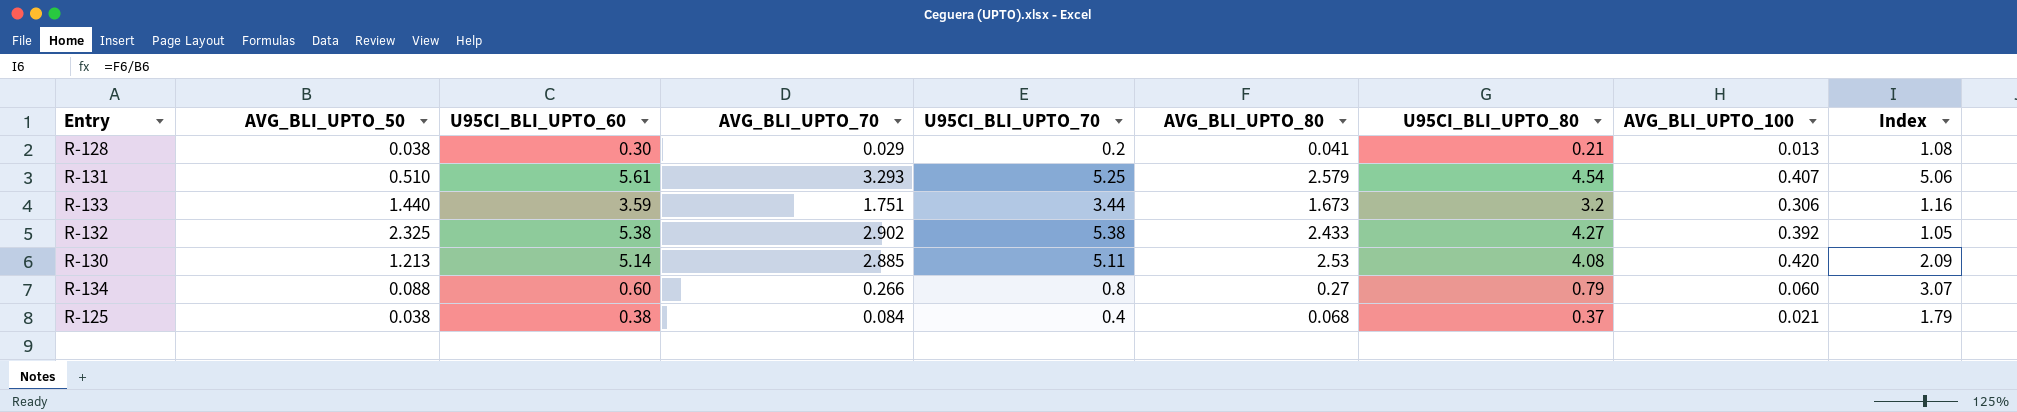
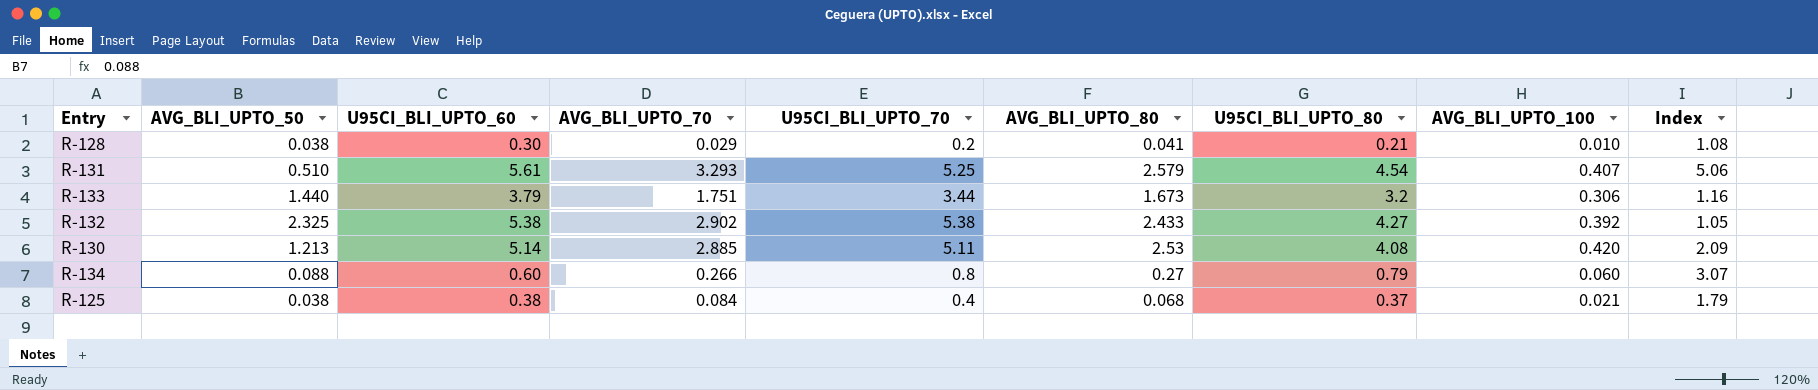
R-128 | AVG_BLI_UPTO_100: 0.013 -> 0.010
R-133 | U95CI_BLI_UPTO_60: 3.59 -> 3.79

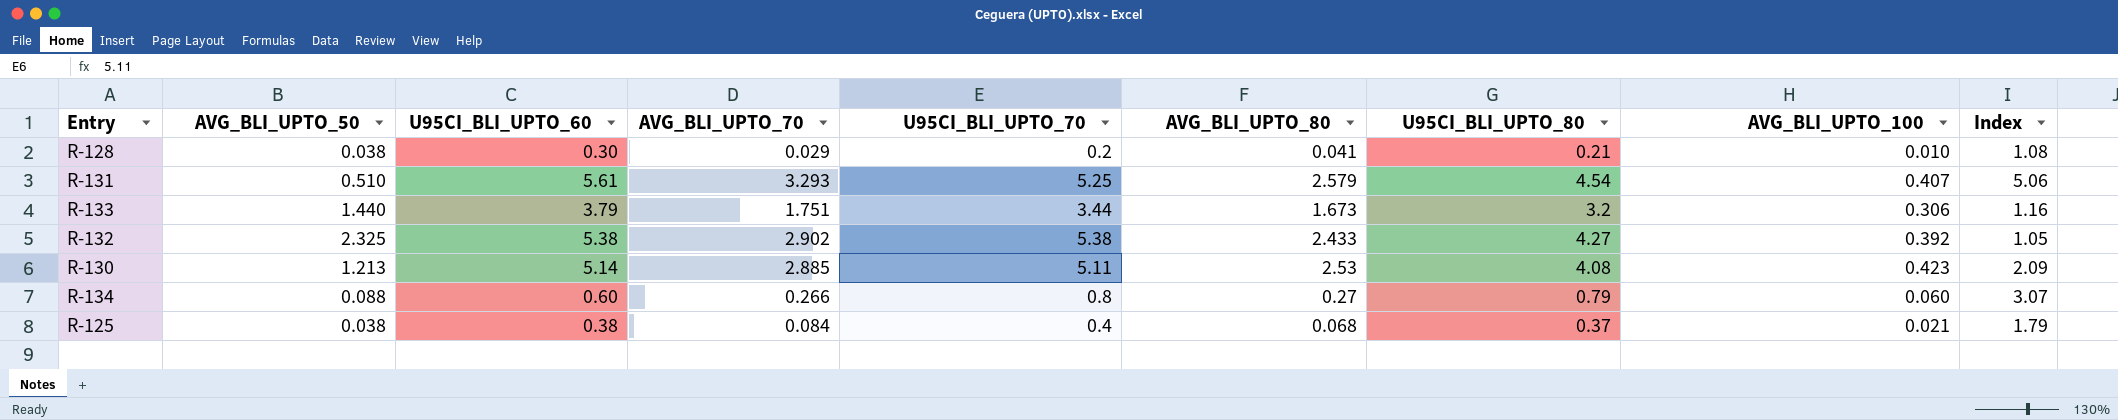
R-130 | AVG_BLI_UPTO_100: 0.420 -> 0.423

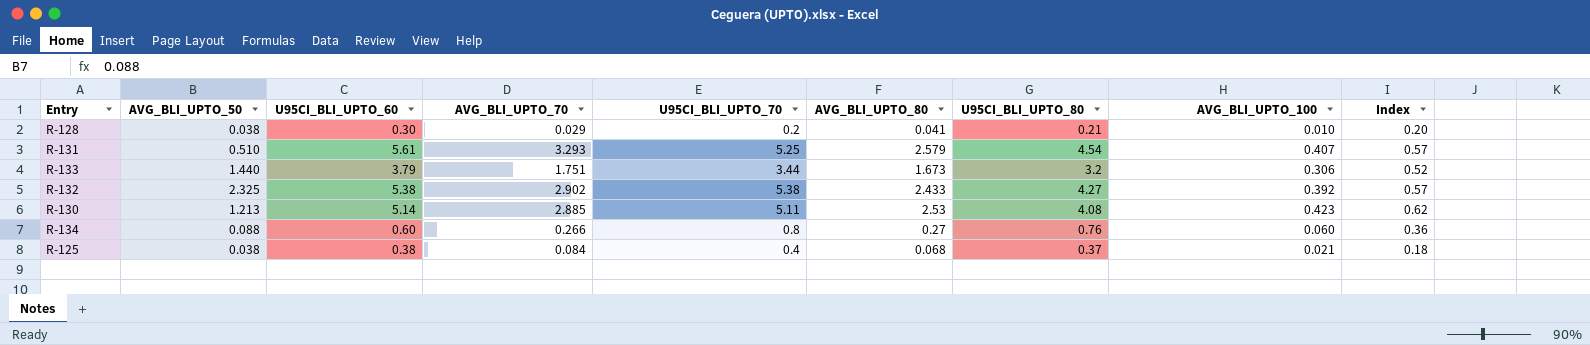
column Index | formula: [AVG_BLI_UPTO_80] / [AVG_BLI_UPTO_50] -> [AVG_BLI_UPTO_80] / [U95CI_BLI_UPTO_80]
R-134 | U95CI_BLI_UPTO_80: 0.79 -> 0.76

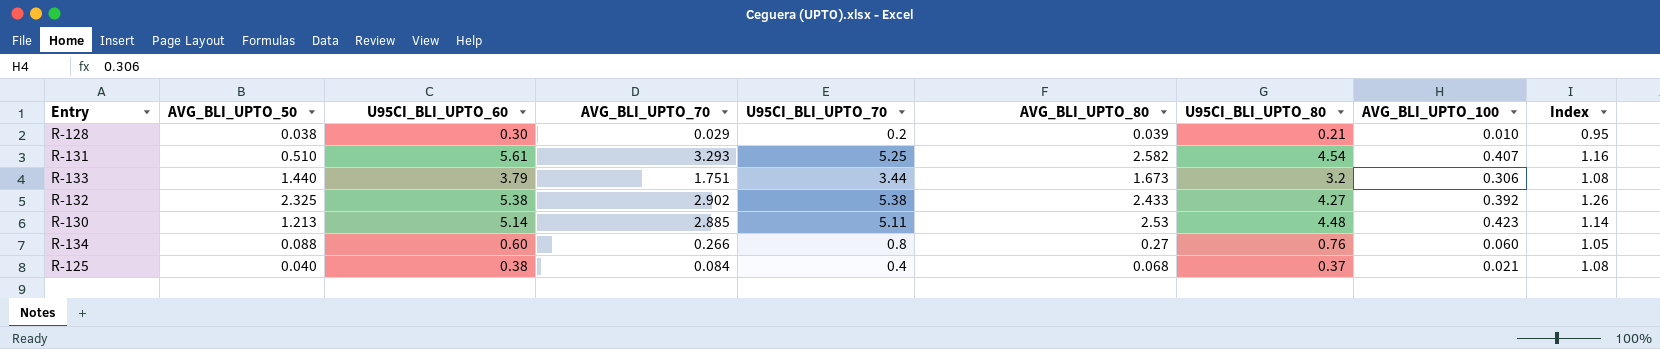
column Index | formula: [AVG_BLI_UPTO_80] / [U95CI_BLI_UPTO_80] -> [U95CI_BLI_UPTO_70] / [U95CI_BLI_UPTO_80]
R-128 | AVG_BLI_UPTO_80: 0.041 -> 0.039
R-131 | AVG_BLI_UPTO_80: 2.579 -> 2.582
R-130 | U95CI_BLI_UPTO_80: 4.08 -> 4.48
R-125 | AVG_BLI_UPTO_50: 0.038 -> 0.040

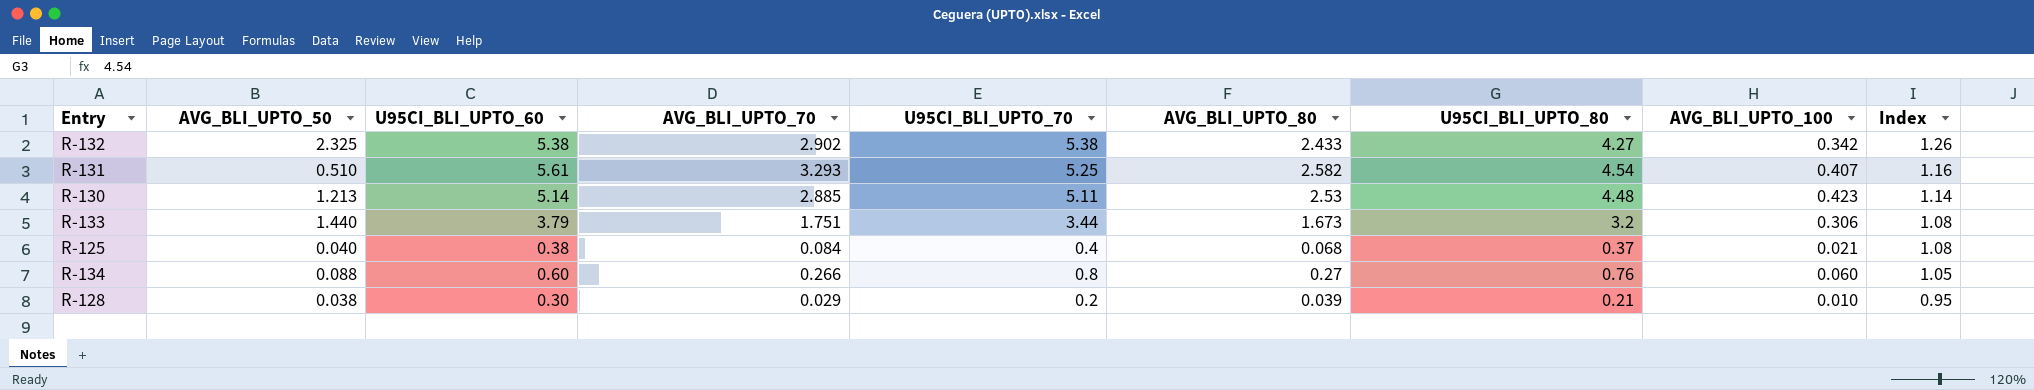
row order: none -> Index descending
R-132 | AVG_BLI_UPTO_100: 0.392 -> 0.342

